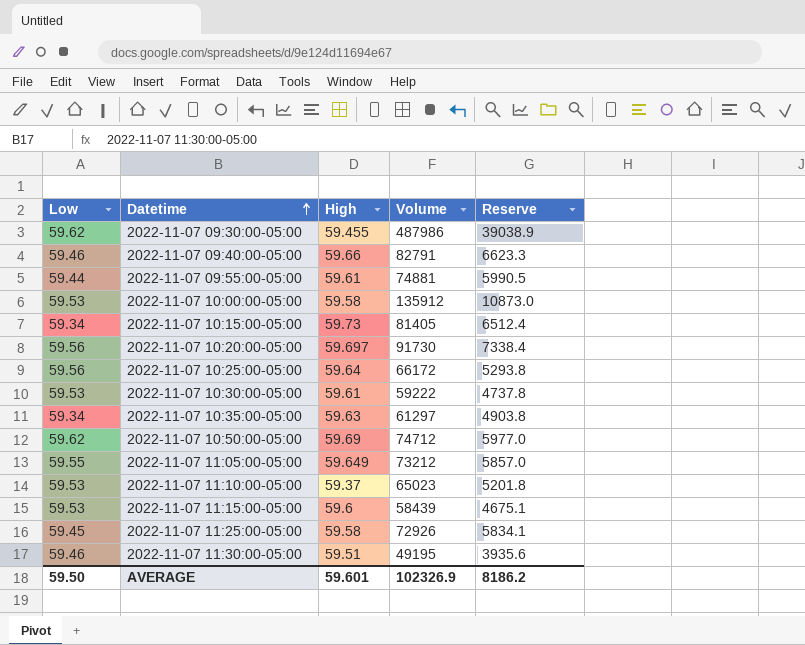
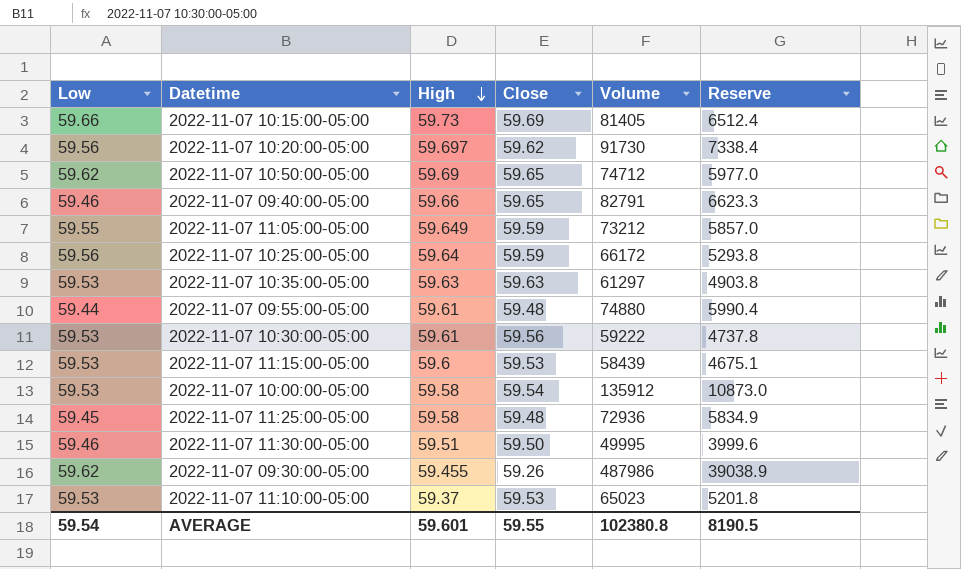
row order: Datetime ascending -> High descending
column Close | position: none -> 4
2022-11-07 10:15:00-05:00 | Low: 59.34 -> 59.66
2022-11-07 10:35:00-05:00 | Low: 59.34 -> 59.53
2022-11-07 09:55:00-05:00 | Volume: 74881 -> 74880
2022-11-07 09:55:00-05:00 | Reserve: 5990.5 -> 5990.4
2022-11-07 11:25:00-05:00 | Volume: 72926 -> 72936
2022-11-07 11:25:00-05:00 | Reserve: 5834.1 -> 5834.9
2022-11-07 11:30:00-05:00 | Volume: 49195 -> 49995
2022-11-07 11:30:00-05:00 | Reserve: 3935.6 -> 3999.6
AVERAGE | Low: 59.50 -> 59.54
AVERAGE | Volume: 102326.9 -> 102380.8
AVERAGE | Reserve: 8186.2 -> 8190.5

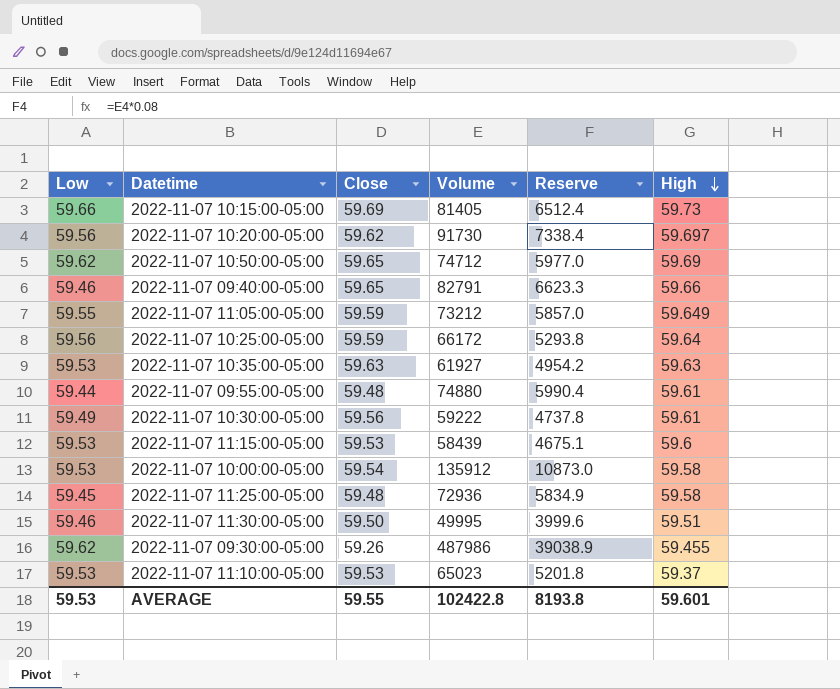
column High | position: 3 -> 6
2022-11-07 10:35:00-05:00 | Volume: 61297 -> 61927
2022-11-07 10:35:00-05:00 | Reserve: 4903.8 -> 4954.2
2022-11-07 10:30:00-05:00 | Low: 59.53 -> 59.49
AVERAGE | Low: 59.54 -> 59.53
AVERAGE | Volume: 102380.8 -> 102422.8
AVERAGE | Reserve: 8190.5 -> 8193.8

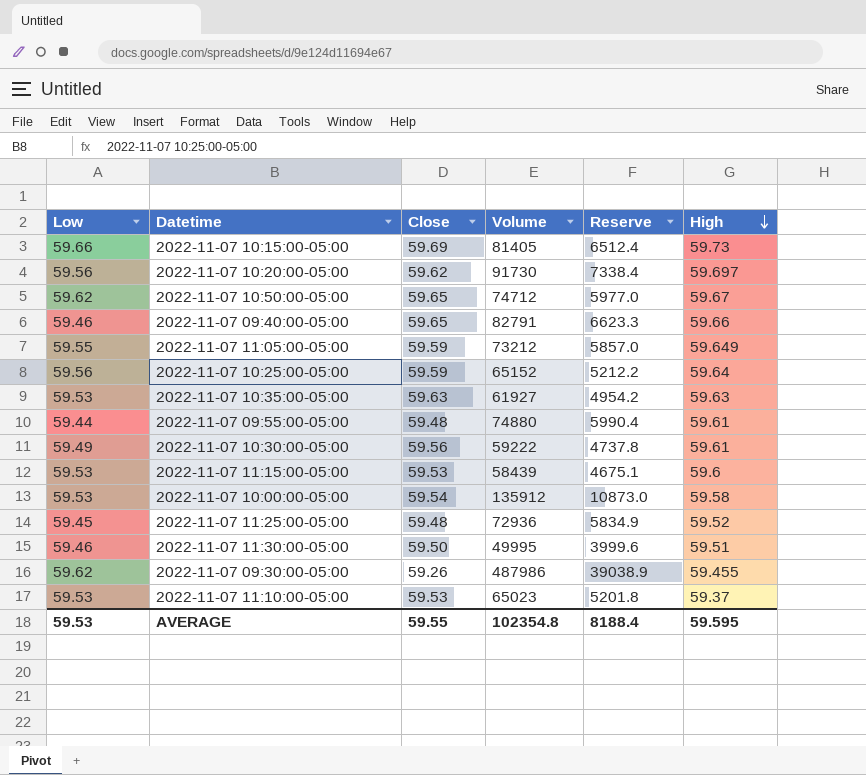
2022-11-07 10:50:00-05:00 | High: 59.69 -> 59.67
2022-11-07 10:25:00-05:00 | Volume: 66172 -> 65152
2022-11-07 10:25:00-05:00 | Reserve: 5293.8 -> 5212.2
2022-11-07 11:25:00-05:00 | High: 59.58 -> 59.52
AVERAGE | Volume: 102422.8 -> 102354.8
AVERAGE | Reserve: 8193.8 -> 8188.4
AVERAGE | High: 59.601 -> 59.595

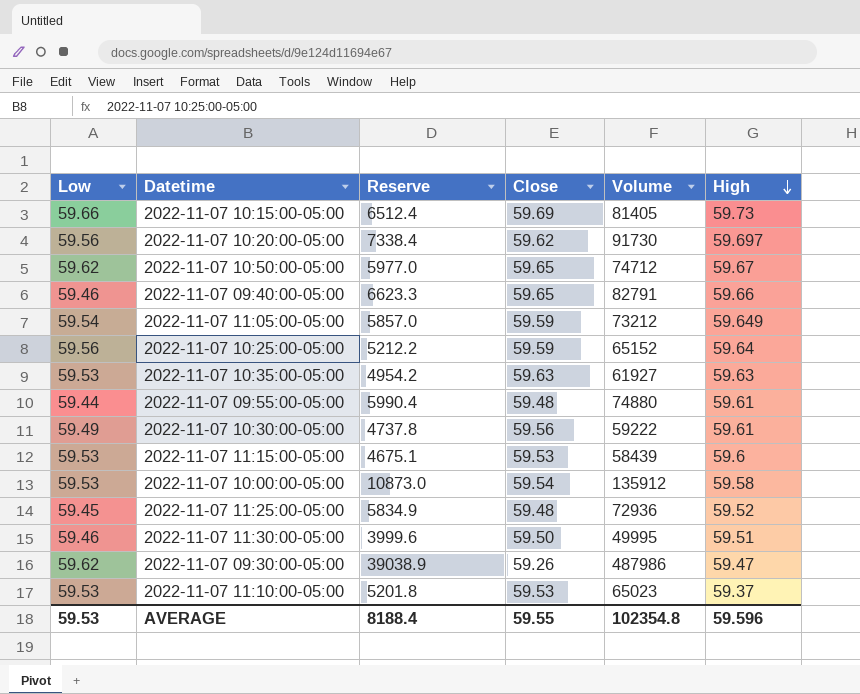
column Reserve | position: 5 -> 3
2022-11-07 11:05:00-05:00 | Low: 59.55 -> 59.54
2022-11-07 09:30:00-05:00 | High: 59.455 -> 59.47
AVERAGE | High: 59.595 -> 59.596

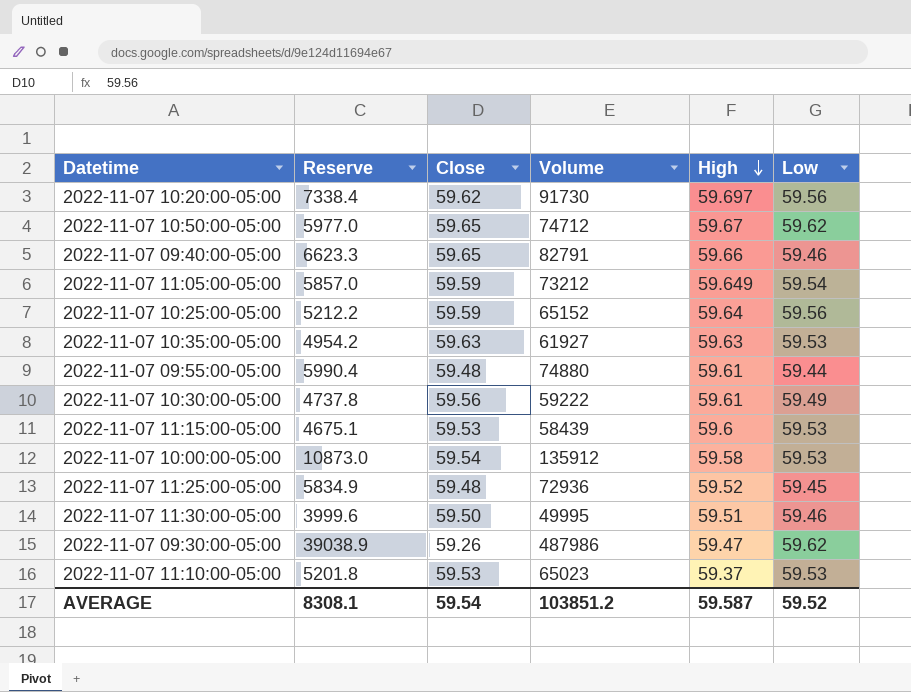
column Low | position: 1 -> 6
row 2022-11-07 10:15:00-05:00: 59.66 | 6512.4 | 59.69 | 81405 | 59.73 -> none
AVERAGE | Reserve: 8188.4 -> 8308.1
AVERAGE | Close: 59.55 -> 59.54
AVERAGE | Volume: 102354.8 -> 103851.2
AVERAGE | High: 59.596 -> 59.587
AVERAGE | Low: 59.53 -> 59.52

